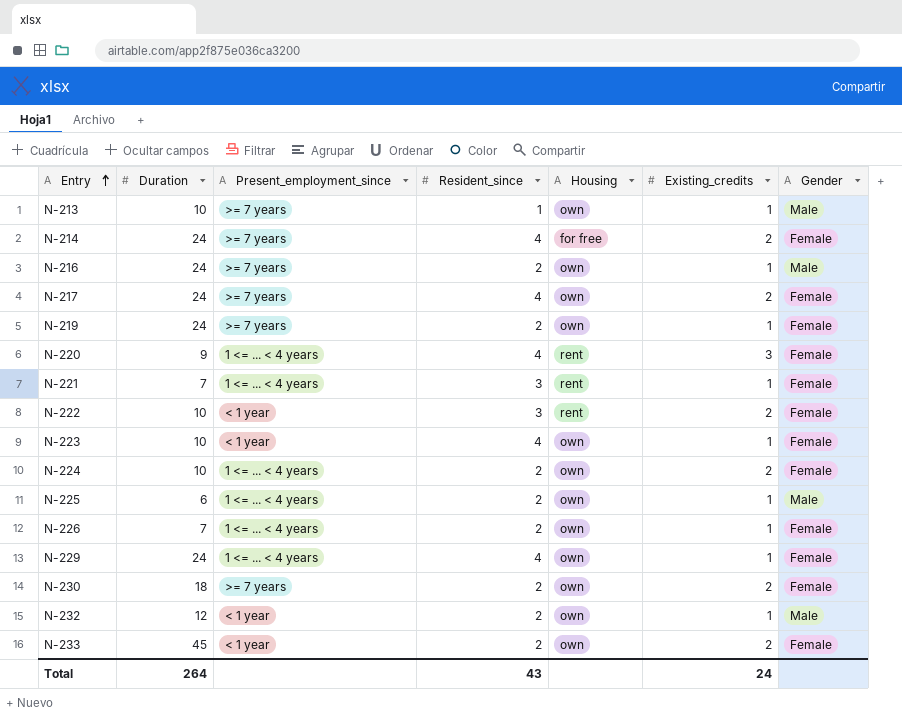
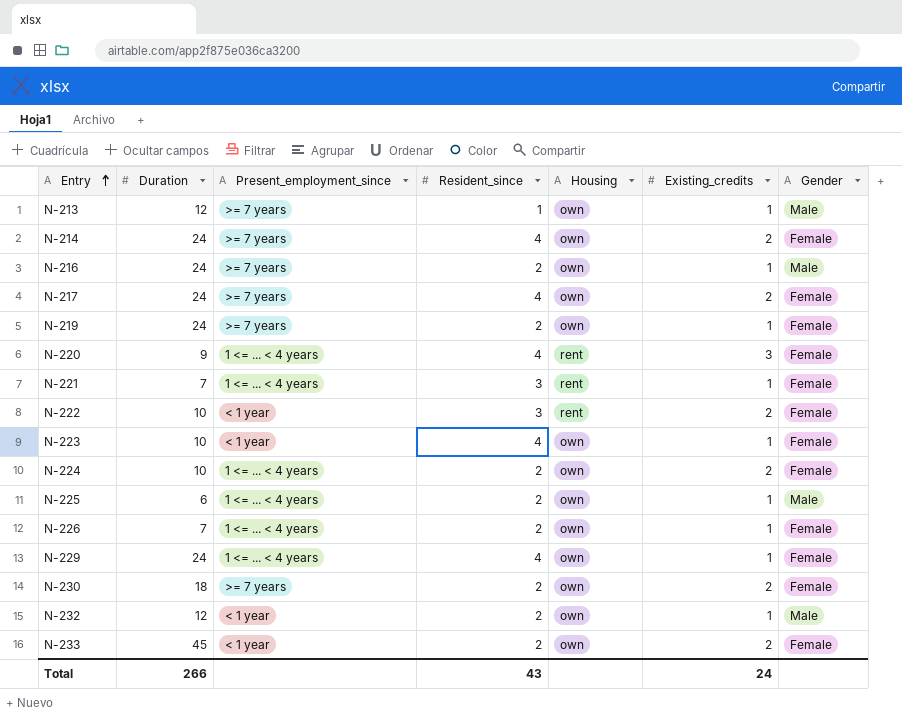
N-213 | Duration: 10 -> 12
N-214 | Housing: for free -> own
Total | Duration: 264 -> 266

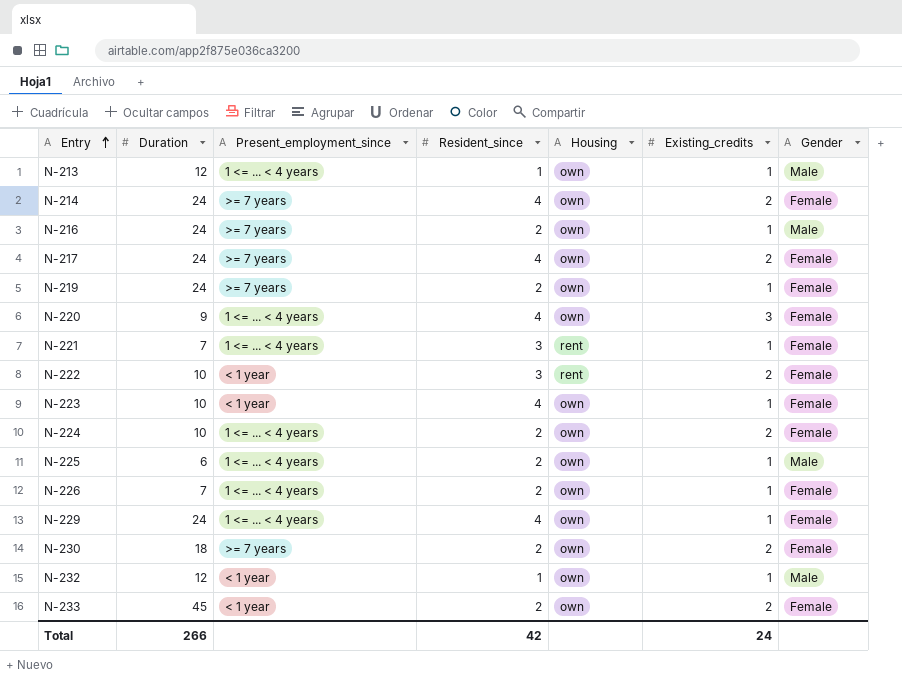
N-213 | Present_employment_since: >= 7 years -> 1 <= ... < 4 years
N-220 | Housing: rent -> own
N-232 | Resident_since: 2 -> 1
Total | Resident_since: 43 -> 42

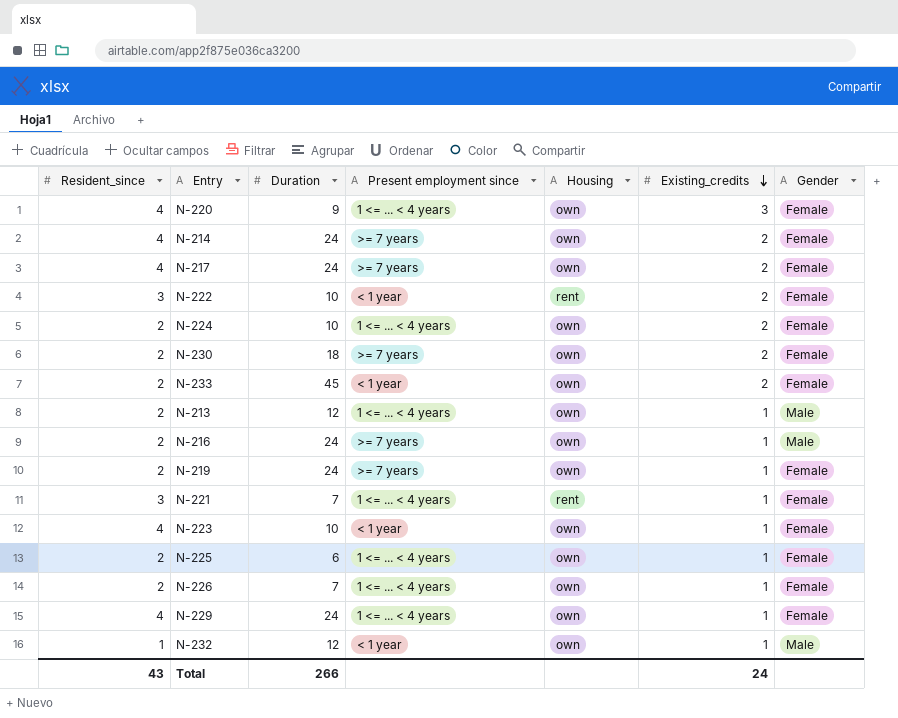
row order: Entry ascending -> Existing_credits descending
column Resident_since | position: 4 -> 1
column name: Present_employment_since -> Present employment since
N-213 | Resident_since: 1 -> 2
N-225 | Gender: Male -> Female
Total | Resident_since: 42 -> 43

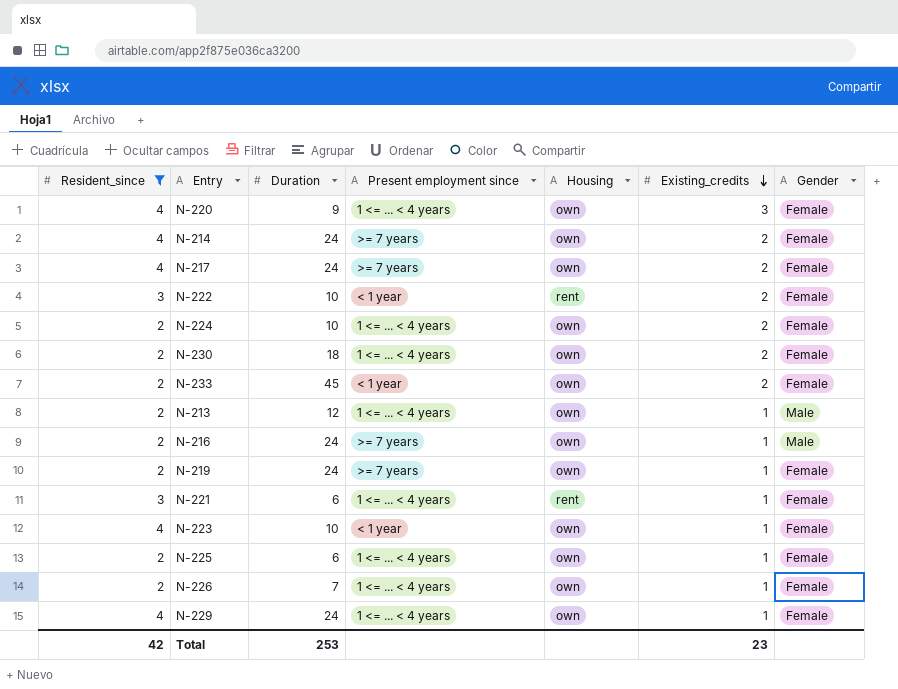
filter: none -> Resident_since != 1
N-230 | Present employment since: >= 7 years -> 1 <= ... < 4 years
N-221 | Duration: 7 -> 6
Total | Resident_since: 43 -> 42
Total | Duration: 266 -> 253
Total | Existing_credits: 24 -> 23

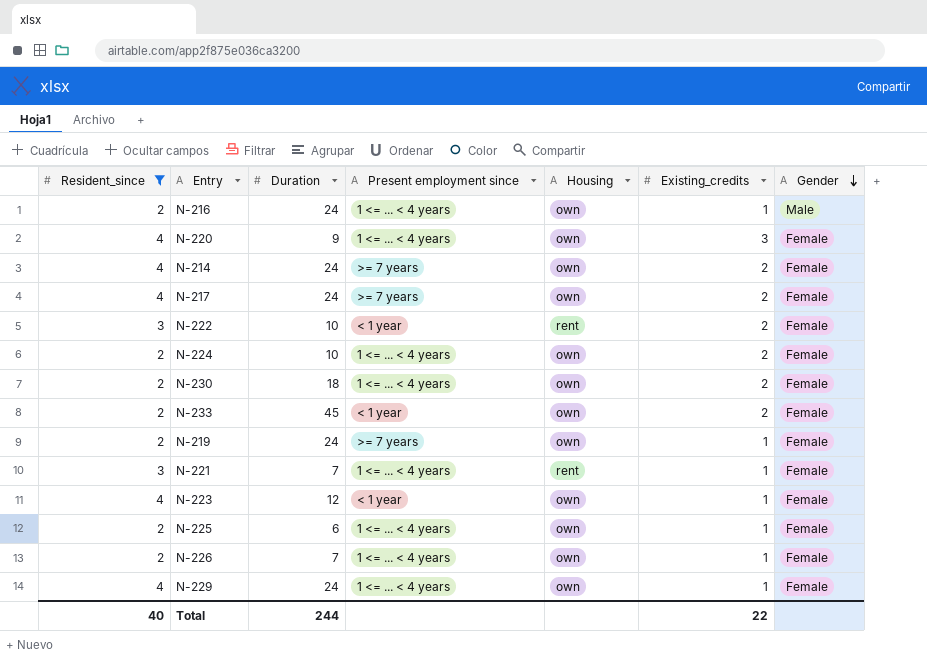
row order: Existing_credits descending -> Gender descending
row N-213: 2 | 12 | 1 <= ... < 4 years | own | 1 | Male -> none
N-216 | Present employment since: >= 7 years -> 1 <= ... < 4 years
N-221 | Duration: 6 -> 7
N-223 | Duration: 10 -> 12
Total | Resident_since: 42 -> 40
Total | Duration: 253 -> 244
Total | Existing_credits: 23 -> 22

